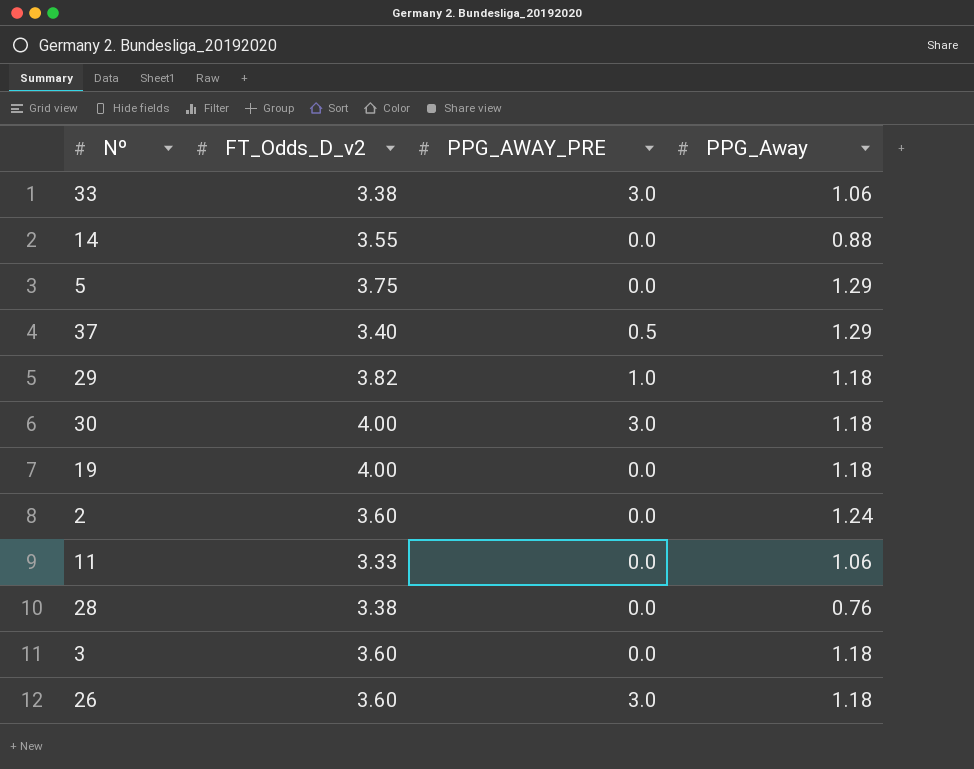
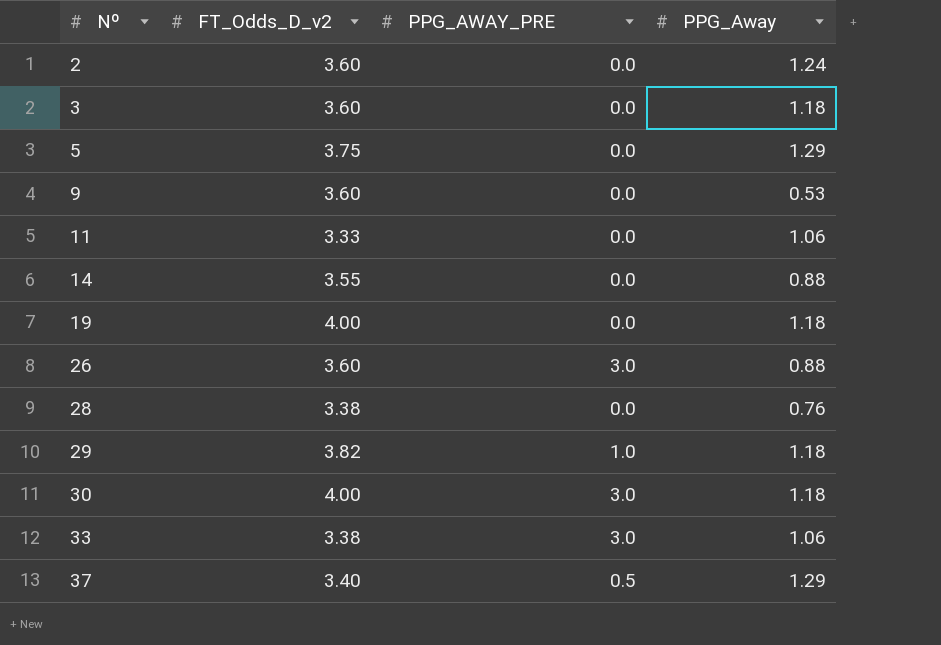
row order: none -> Nº ascending
row 9: none -> 3.60 | 0.0 | 0.53
26 | PPG_Away: 1.18 -> 0.88

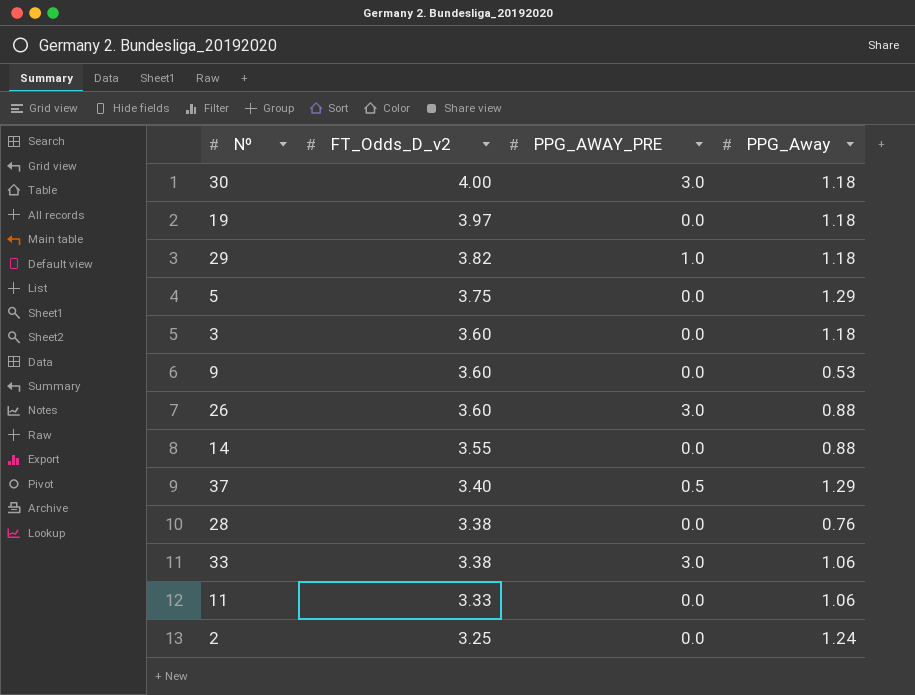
row order: Nº ascending -> FT_Odds_D_v2 descending
19 | FT_Odds_D_v2: 4.00 -> 3.97
2 | FT_Odds_D_v2: 3.60 -> 3.25

